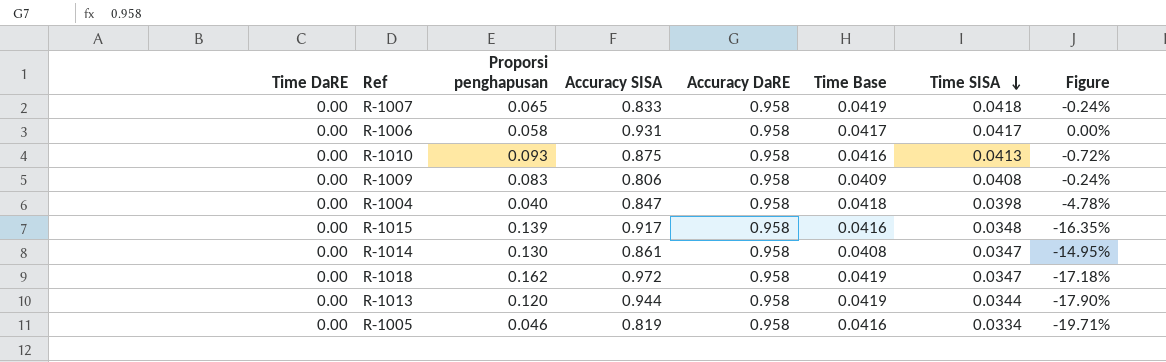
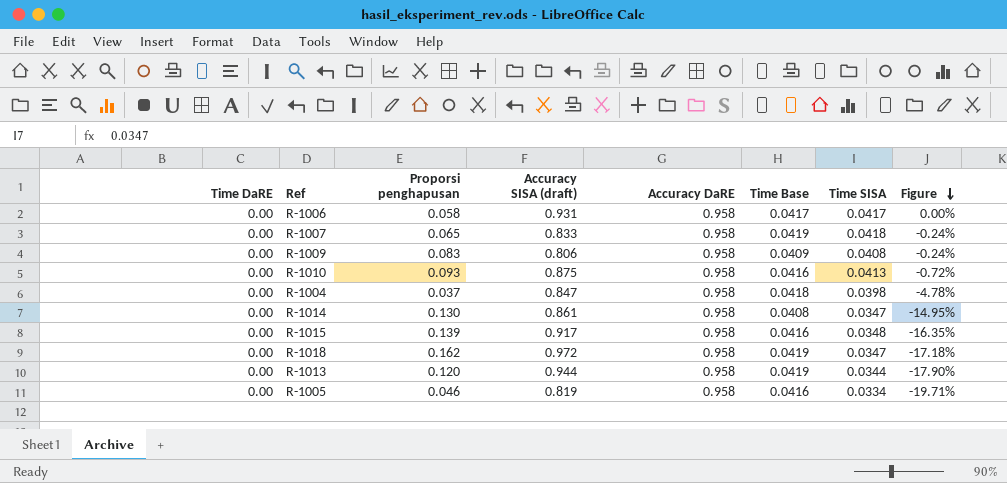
row order: Time SISA descending -> Figure descending
column name: Accuracy SISA -> Accuracy SISA (draft)
R-1004 | Proporsi penghapusan: 0.040 -> 0.037

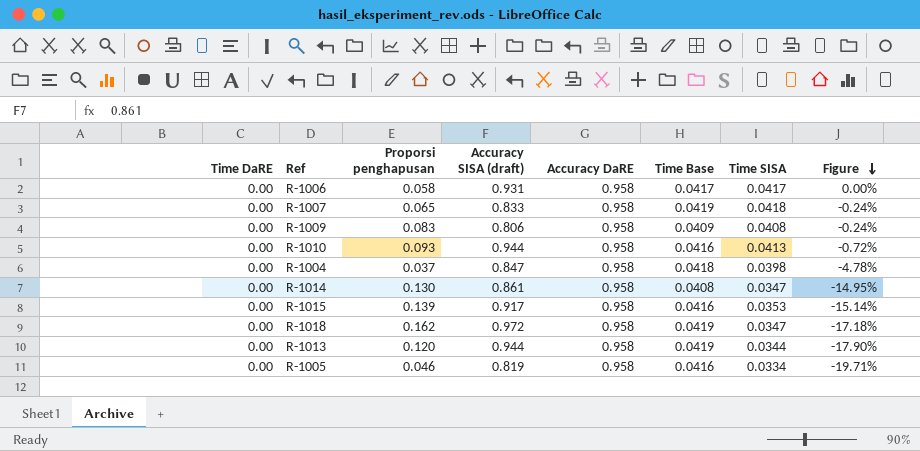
R-1010 | Accuracy SISA (draft): 0.875 -> 0.944
R-1015 | Time SISA: 0.0348 -> 0.0353
R-1015 | Figure: -16.35% -> -15.14%

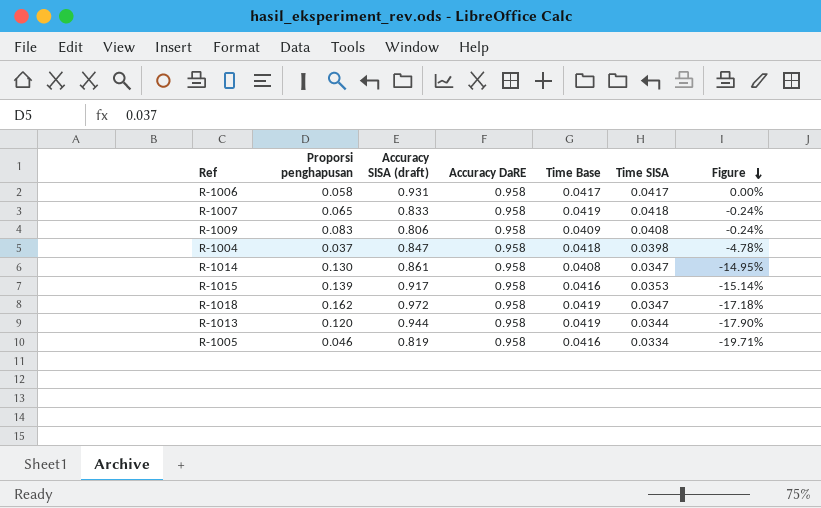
column Time DaRE | position: 1 -> none
row R-1010: 0.00 | 0.093 | 0.944 | 0.958 | 0.0416 | 0.0413 | -0.72% -> none

